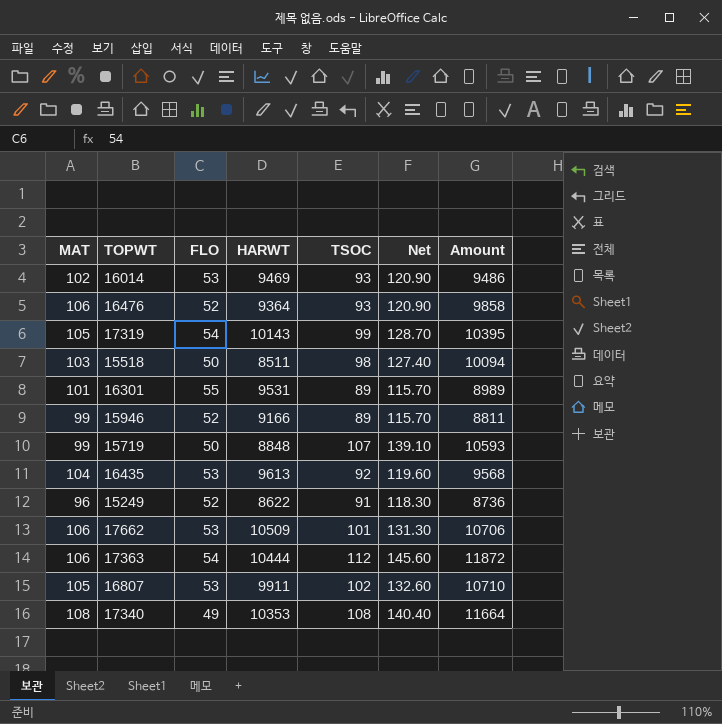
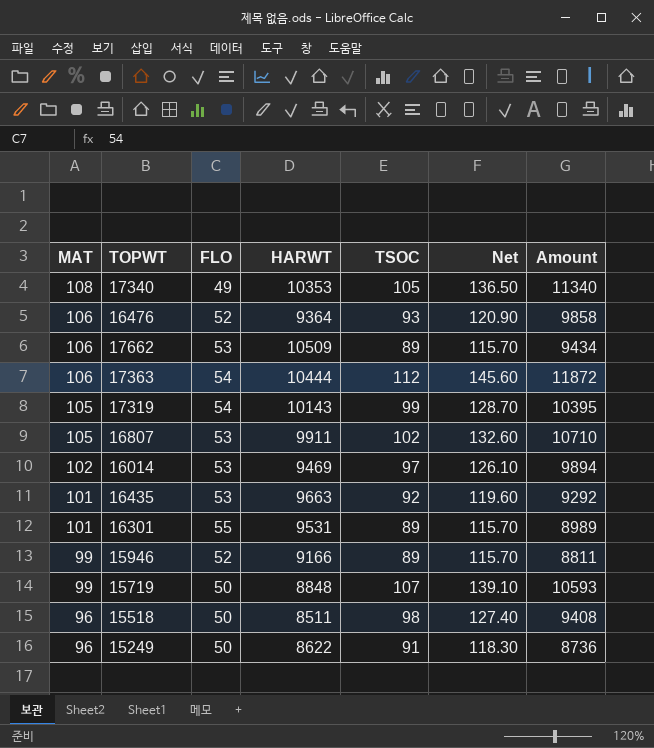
row order: none -> MAT descending
17340 | TSOC: 108 -> 105
17340 | Net: 140.40 -> 136.50
17340 | Amount: 11664 -> 11340
17662 | TSOC: 101 -> 89
17662 | Net: 131.30 -> 115.70
17662 | Amount: 10706 -> 9434
16014 | TSOC: 93 -> 97
16014 | Net: 120.90 -> 126.10
16014 | Amount: 9486 -> 9894
16435 | MAT: 104 -> 101
16435 | HARWT: 9613 -> 9663
16435 | Amount: 9568 -> 9292
15518 | MAT: 103 -> 96
15518 | Amount: 10094 -> 9408
15249 | FLO: 52 -> 50

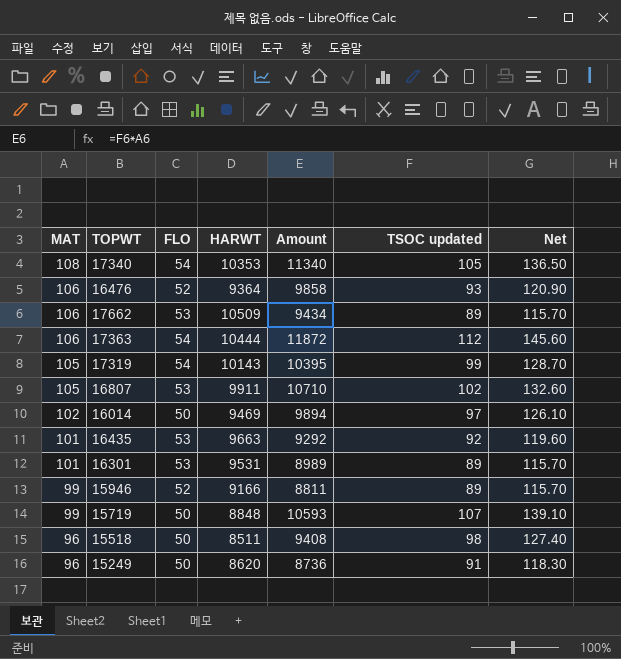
column Amount | position: 7 -> 5
column name: TSOC -> TSOC updated
17340 | FLO: 49 -> 54
16014 | FLO: 53 -> 50
16301 | FLO: 55 -> 53
15249 | HARWT: 8622 -> 8620

